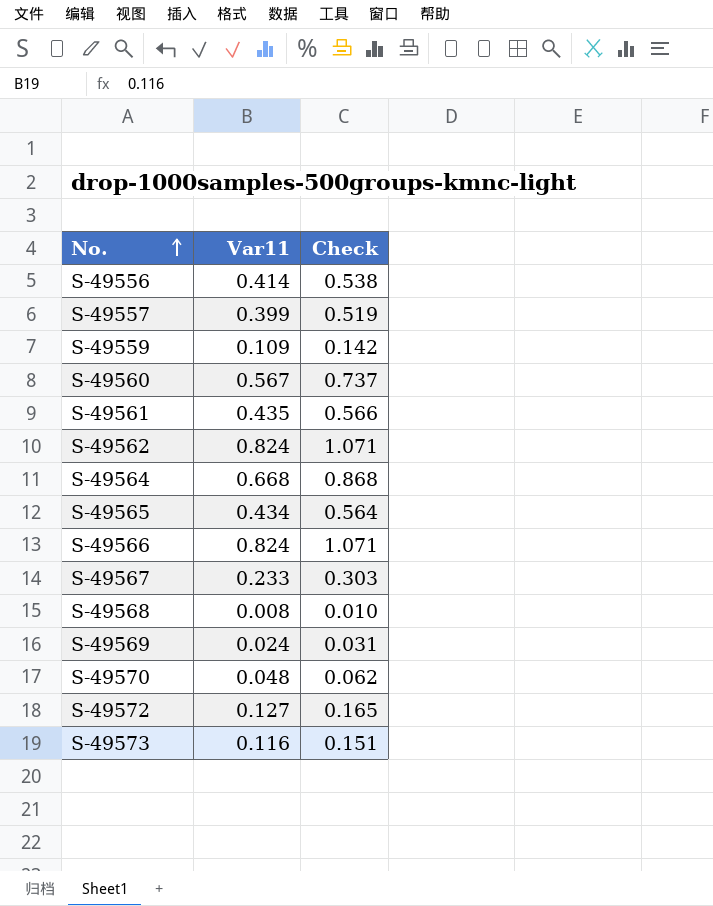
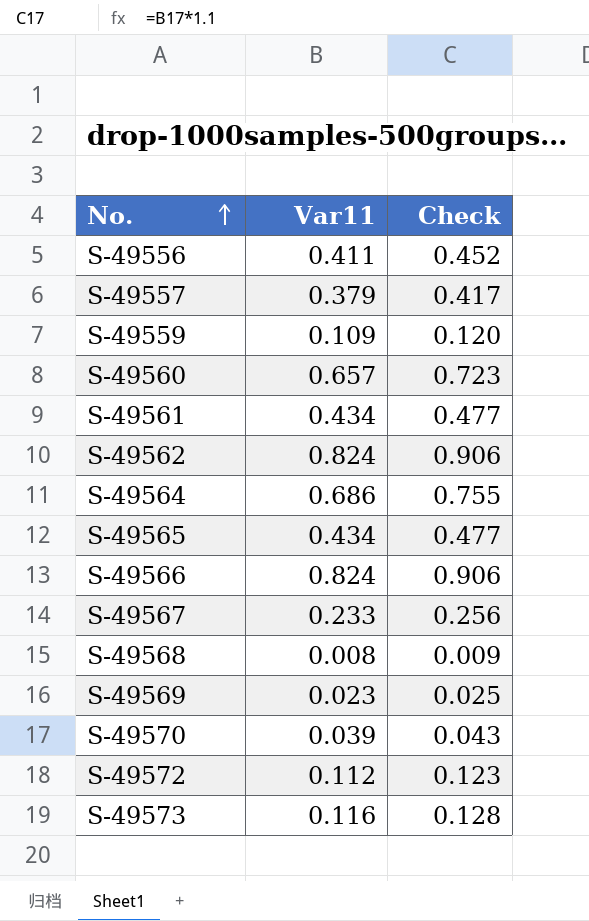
column Check | formula: [Var11] * 1.3 -> [Var11] * 1.1
S-49556 | Var11: 0.414 -> 0.411
S-49557 | Var11: 0.399 -> 0.379
S-49560 | Var11: 0.567 -> 0.657
S-49561 | Var11: 0.435 -> 0.434
S-49564 | Var11: 0.668 -> 0.686
S-49569 | Var11: 0.024 -> 0.023
S-49570 | Var11: 0.048 -> 0.039
S-49572 | Var11: 0.127 -> 0.112

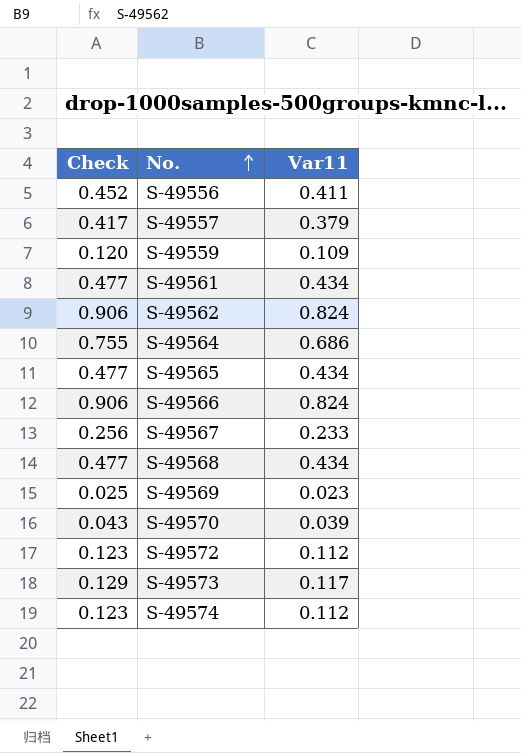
column Check | position: 3 -> 1
row S-49560: 0.657 | 0.723 -> none
S-49568 | Check: 0.009 -> 0.477
S-49568 | Var11: 0.008 -> 0.434
S-49573 | Check: 0.128 -> 0.129
S-49573 | Var11: 0.116 -> 0.117
row S-49574: none -> 0.123 | 0.112

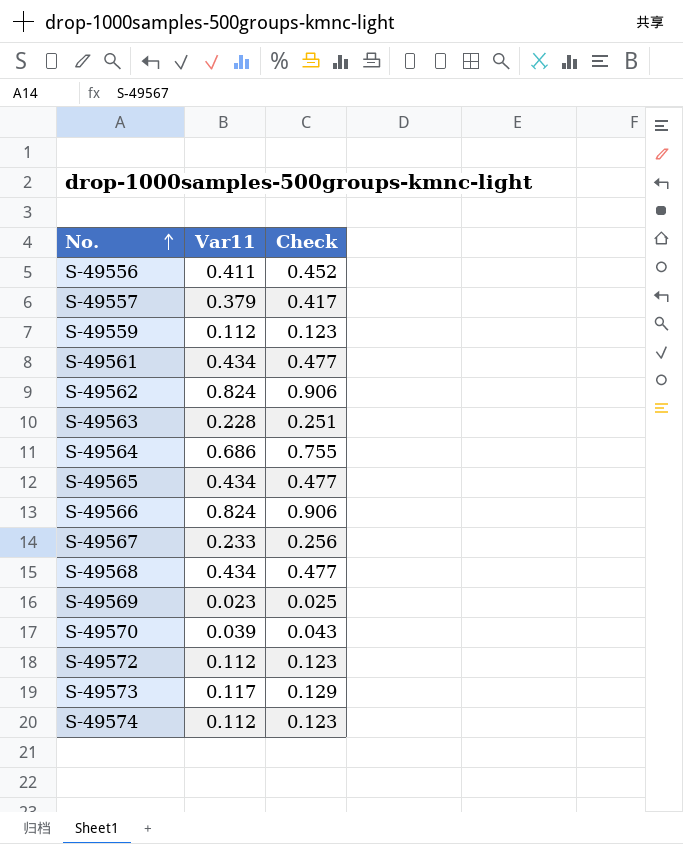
column Check | position: 1 -> 3
S-49559 | Var11: 0.109 -> 0.112
S-49559 | Check: 0.120 -> 0.123
row S-49563: none -> 0.228 | 0.251

